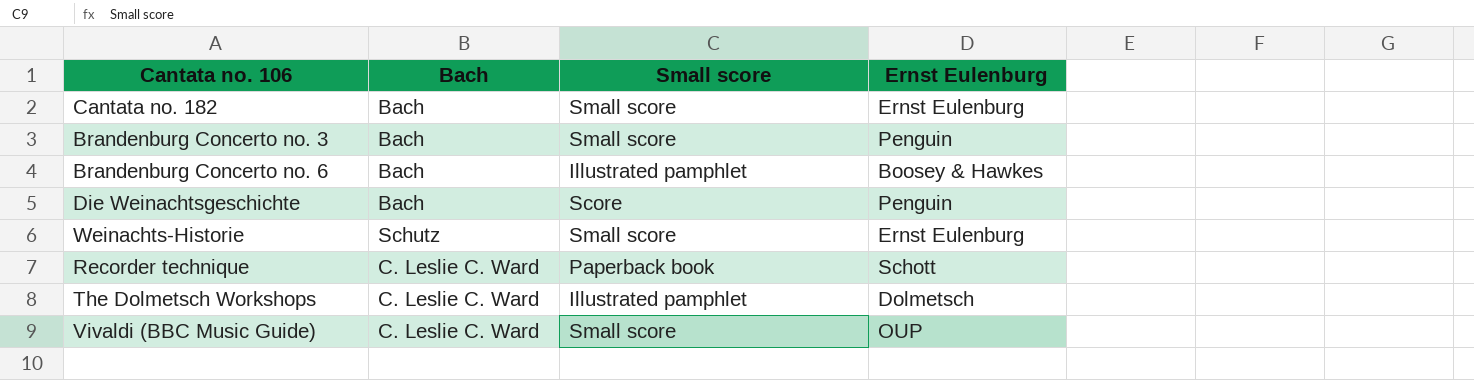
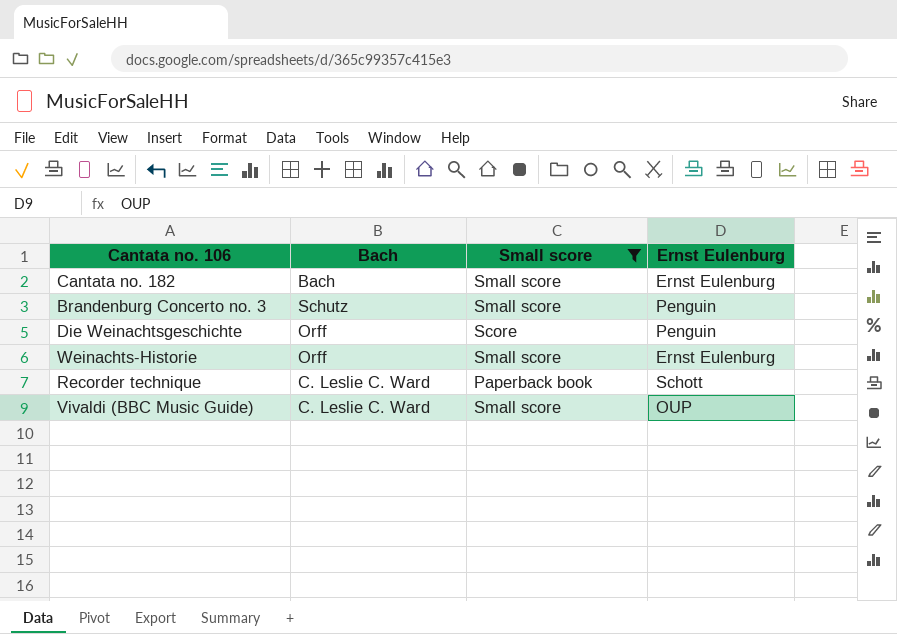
filter: none -> Small score != Illustrated pamphlet
Brandenburg Concerto no. 3 | Bach: Bach -> Schutz
Die Weinachtsgeschichte | Bach: Bach -> Orff
Weinachts-Historie | Bach: Schutz -> Orff

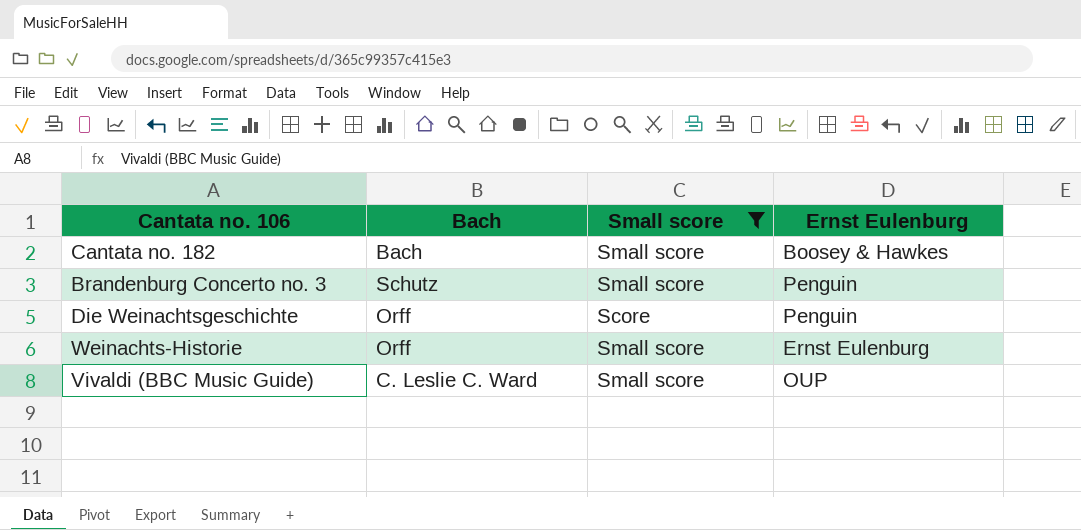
row Recorder technique: C. Leslie C. Ward | Paperback book | Schott -> none
Cantata no. 182 | Ernst Eulenburg: Ernst Eulenburg -> Boosey & Hawkes

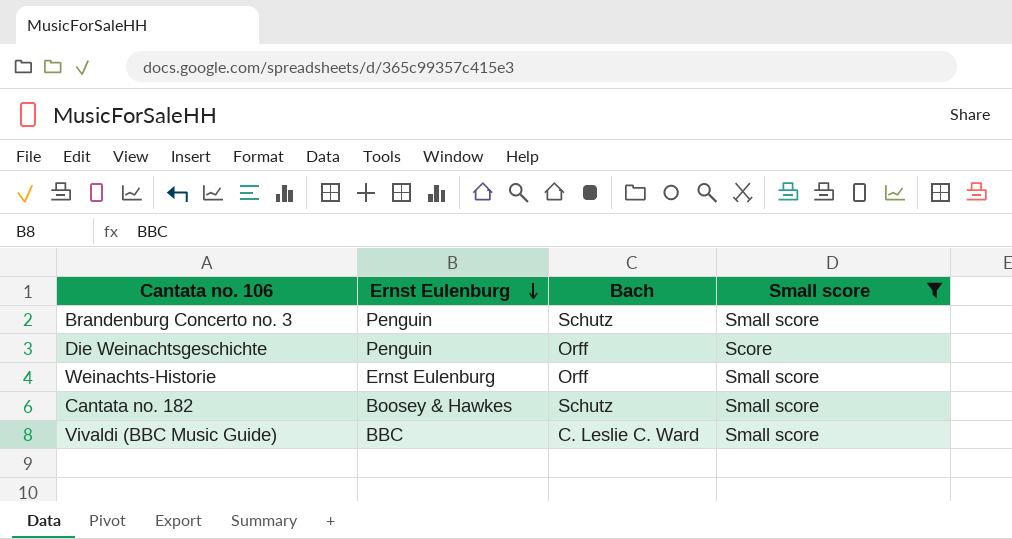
row order: none -> Ernst Eulenburg descending
column Ernst Eulenburg | position: 4 -> 2
Cantata no. 182 | Bach: Bach -> Schutz
Vivaldi (BBC Music Guide) | Ernst Eulenburg: OUP -> BBC

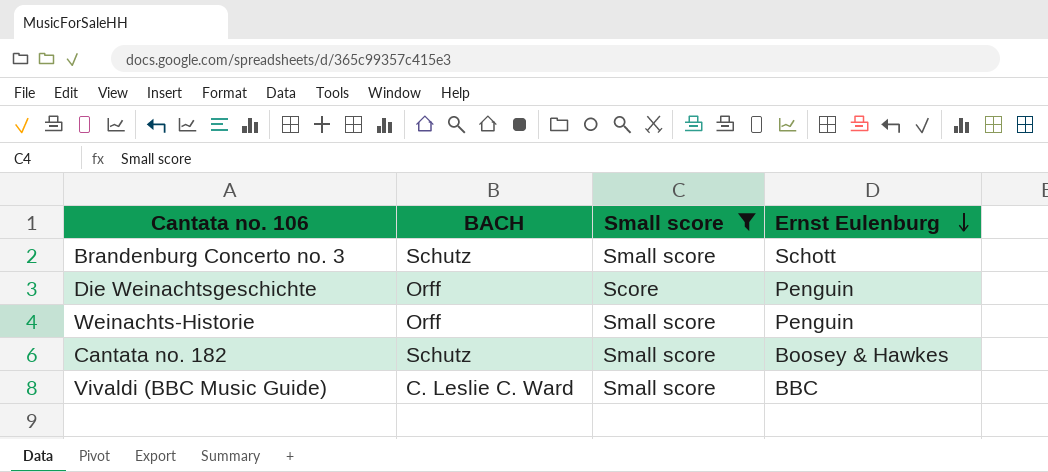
column name: Bach -> BACH
column Ernst Eulenburg | position: 2 -> 4
Brandenburg Concerto no. 3 | Ernst Eulenburg: Penguin -> Schott
Weinachts-Historie | Ernst Eulenburg: Ernst Eulenburg -> Penguin

